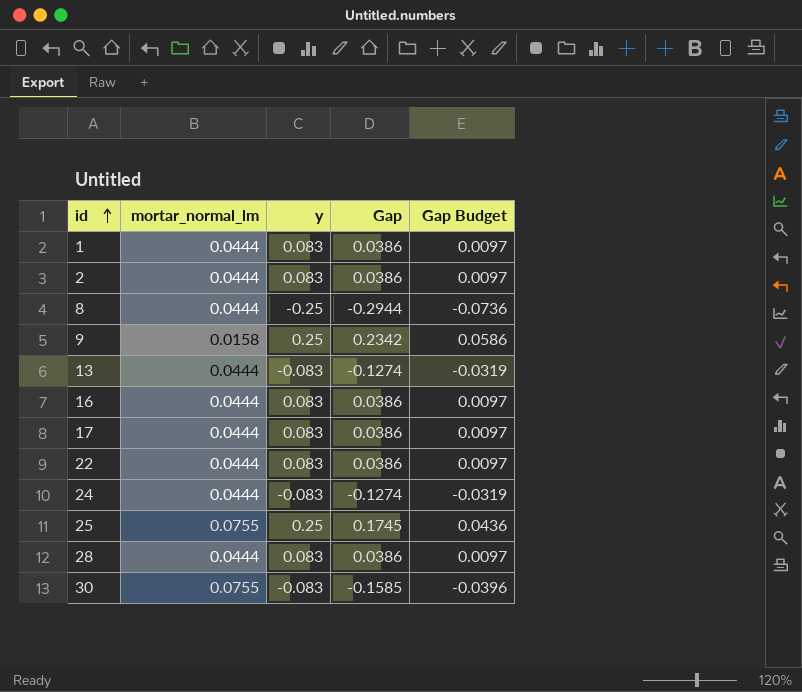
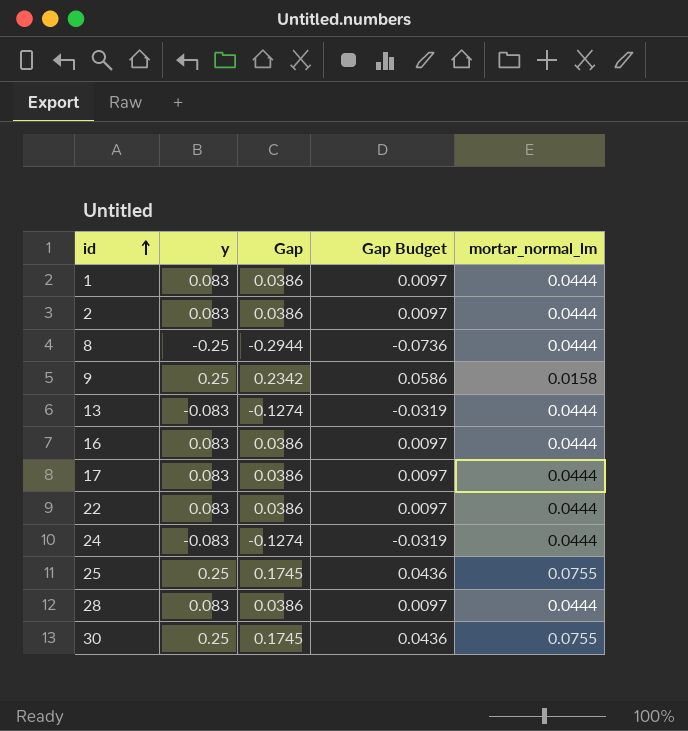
column mortar_normal_lm | position: 2 -> 5
30 | y: -0.083 -> 0.25
30 | Gap: -0.1585 -> 0.1745
30 | Gap Budget: -0.0396 -> 0.0436

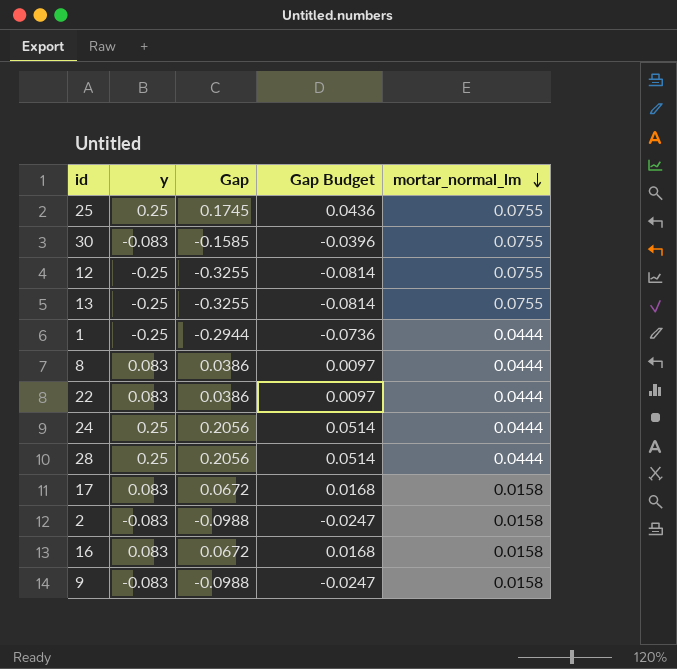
row order: id ascending -> mortar_normal_lm descending
30 | y: 0.25 -> -0.083
30 | Gap: 0.1745 -> -0.1585
30 | Gap Budget: 0.0436 -> -0.0396
row 12: none -> -0.25 | -0.3255 | -0.0814 | 0.0755
13 | y: -0.083 -> -0.25
13 | Gap: -0.1274 -> -0.3255
13 | Gap Budget: -0.0319 -> -0.0814
13 | mortar_normal_lm: 0.0444 -> 0.0755
1 | y: 0.083 -> -0.25
1 | Gap: 0.0386 -> -0.2944
1 | Gap Budget: 0.0097 -> -0.0736
8 | y: -0.25 -> 0.083
8 | Gap: -0.2944 -> 0.0386
8 | Gap Budget: -0.0736 -> 0.0097
24 | y: -0.083 -> 0.25
24 | Gap: -0.1274 -> 0.2056
24 | Gap Budget: -0.0319 -> 0.0514
28 | y: 0.083 -> 0.25
28 | Gap: 0.0386 -> 0.2056
28 | Gap Budget: 0.0097 -> 0.0514
17 | Gap: 0.0386 -> 0.0672
17 | Gap Budget: 0.0097 -> 0.0168
17 | mortar_normal_lm: 0.0444 -> 0.0158
2 | y: 0.083 -> -0.083
2 | Gap: 0.0386 -> -0.0988
2 | Gap Budget: 0.0097 -> -0.0247
2 | mortar_normal_lm: 0.0444 -> 0.0158
16 | Gap: 0.0386 -> 0.0672
16 | Gap Budget: 0.0097 -> 0.0168
16 | mortar_normal_lm: 0.0444 -> 0.0158
9 | y: 0.25 -> -0.083
9 | Gap: 0.2342 -> -0.0988
9 | Gap Budget: 0.0586 -> -0.0247

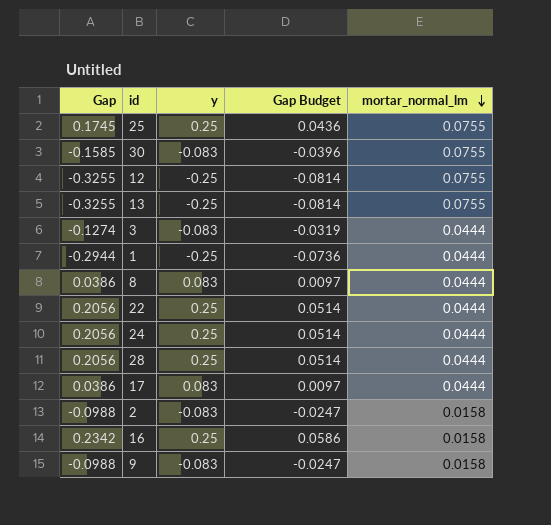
column Gap | position: 3 -> 1
row 3: none -> -0.1274 | -0.083 | -0.0319 | 0.0444
22 | Gap: 0.0386 -> 0.2056
22 | y: 0.083 -> 0.25
22 | Gap Budget: 0.0097 -> 0.0514
17 | Gap: 0.0672 -> 0.0386
17 | Gap Budget: 0.0168 -> 0.0097
17 | mortar_normal_lm: 0.0158 -> 0.0444
16 | Gap: 0.0672 -> 0.2342
16 | y: 0.083 -> 0.25
16 | Gap Budget: 0.0168 -> 0.0586

